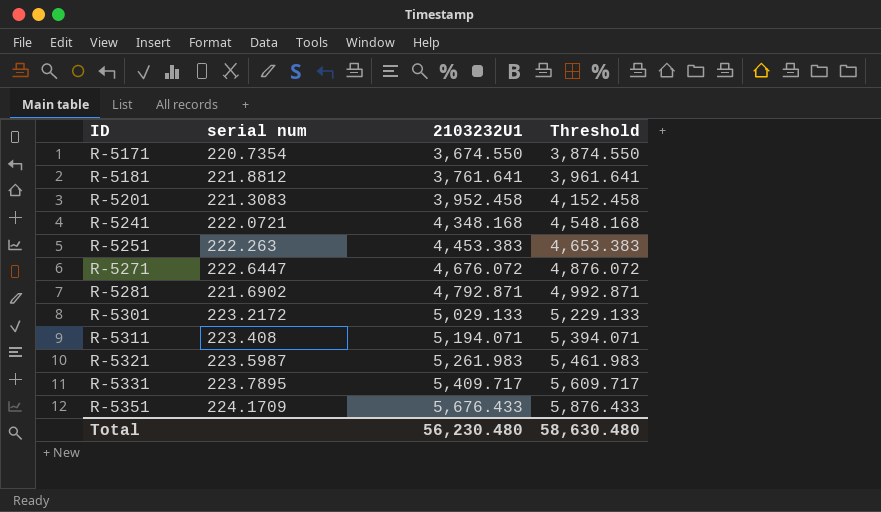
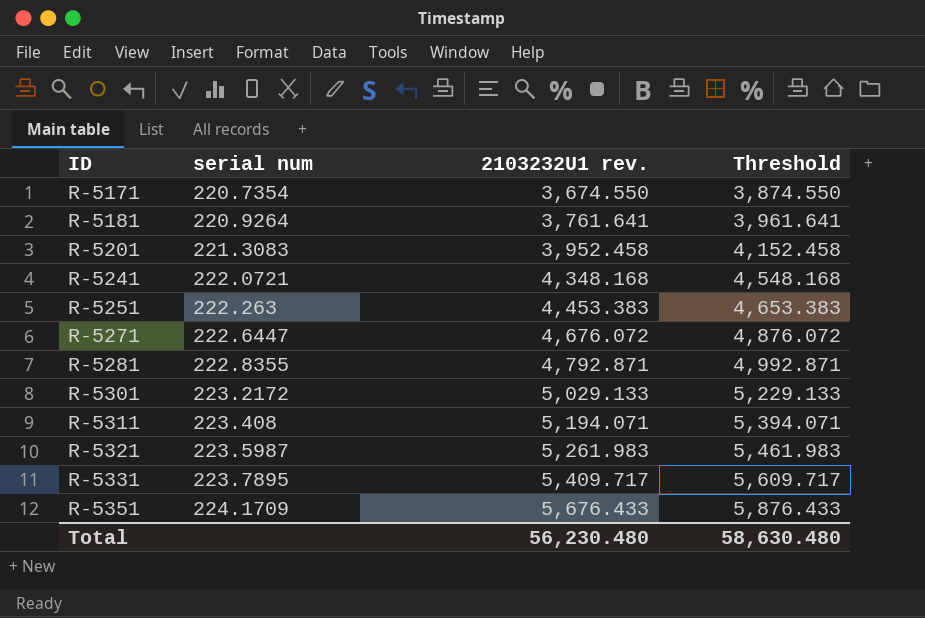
column name: 2103232U1 -> 2103232U1 rev.
R-5181 | serial num: 221.8812 -> 220.9264
R-5281 | serial num: 221.6902 -> 222.8355

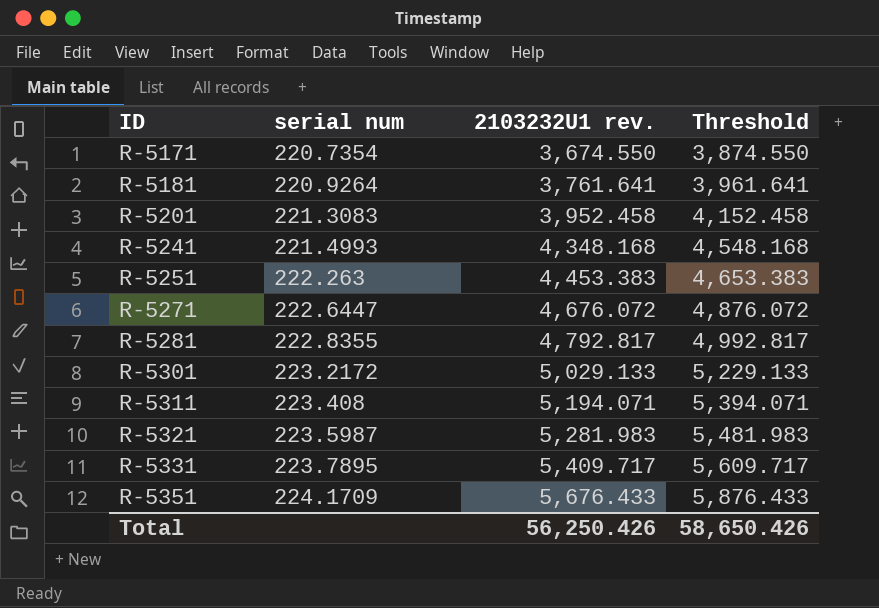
R-5241 | serial num: 222.0721 -> 221.4993
R-5281 | 2103232U1 rev.: 4,792.871 -> 4,792.817
R-5281 | Threshold: 4,992.871 -> 4,992.817
R-5321 | 2103232U1 rev.: 5,261.983 -> 5,281.983
R-5321 | Threshold: 5,461.983 -> 5,481.983
Total | 2103232U1 rev.: 56,230.480 -> 56,250.426
Total | Threshold: 58,630.480 -> 58,650.426

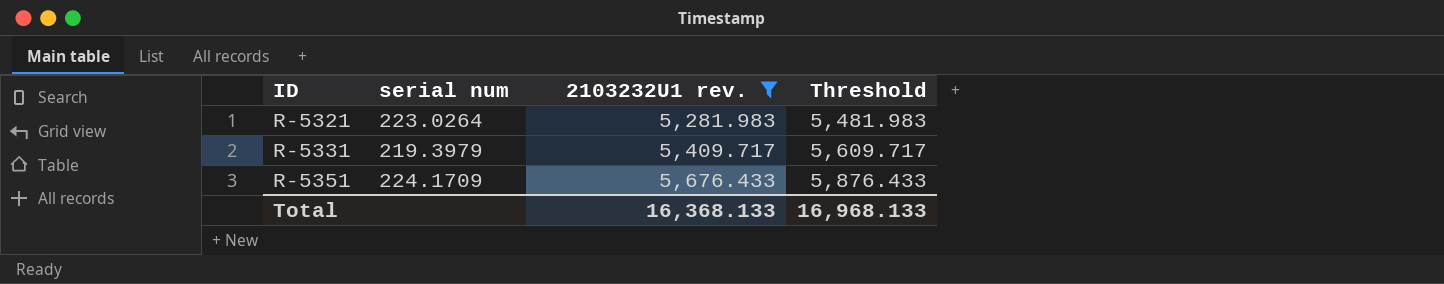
filter: none -> 2103232U1 rev. >= 5,281.983
R-5321 | serial num: 223.5987 -> 223.0264
R-5331 | serial num: 223.7895 -> 219.3979
Total | 2103232U1 rev.: 56,250.426 -> 16,368.133
Total | Threshold: 58,650.426 -> 16,968.133

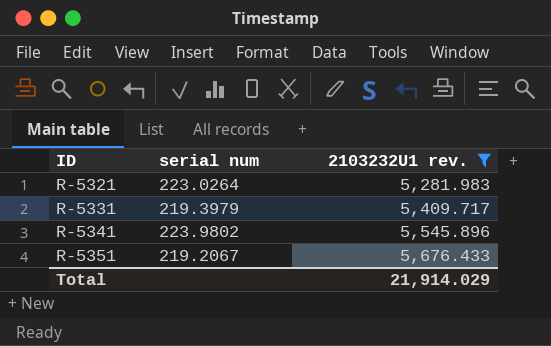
column Threshold | formula: [2103232U1 rev.] + 200 -> none
row R-5341: none -> 223.9802 | 5,545.896
R-5351 | serial num: 224.1709 -> 219.2067
Total | 2103232U1 rev.: 16,368.133 -> 21,914.029

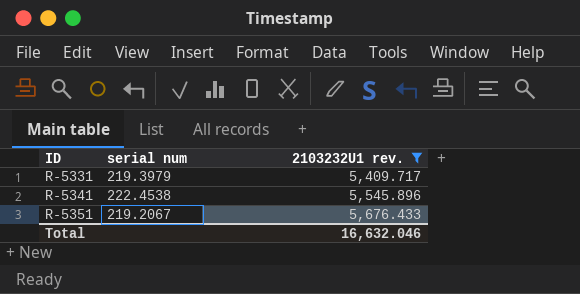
row R-5321: 223.0264 | 5,281.983 -> none
R-5341 | serial num: 223.9802 -> 222.4538
Total | 2103232U1 rev.: 21,914.029 -> 16,632.046

